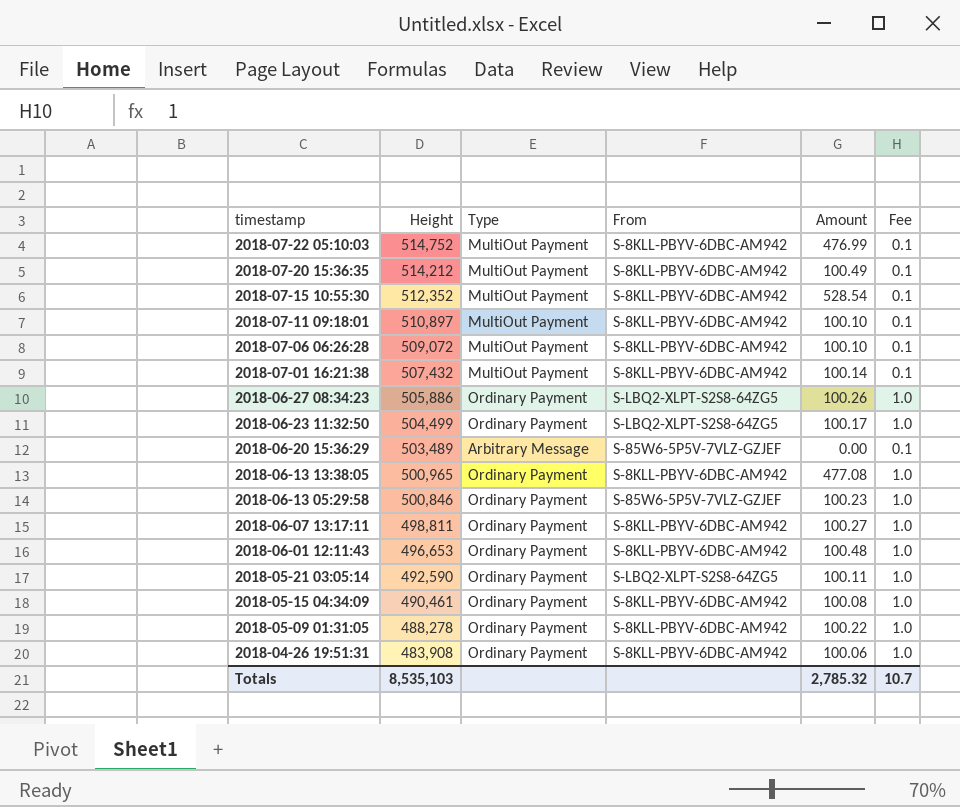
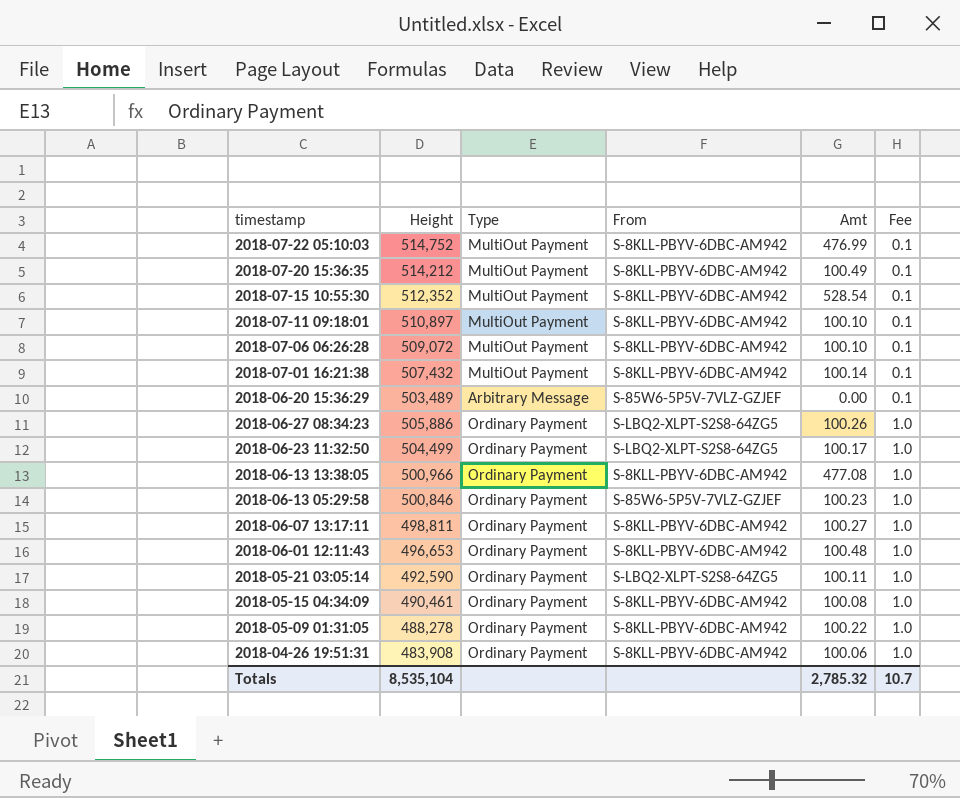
row order: timestamp descending -> Fee ascending
column name: Amount -> Amt
2018-06-13 13:38:05 | Height: 500,965 -> 500,966
Totals | Height: 8,535,103 -> 8,535,104

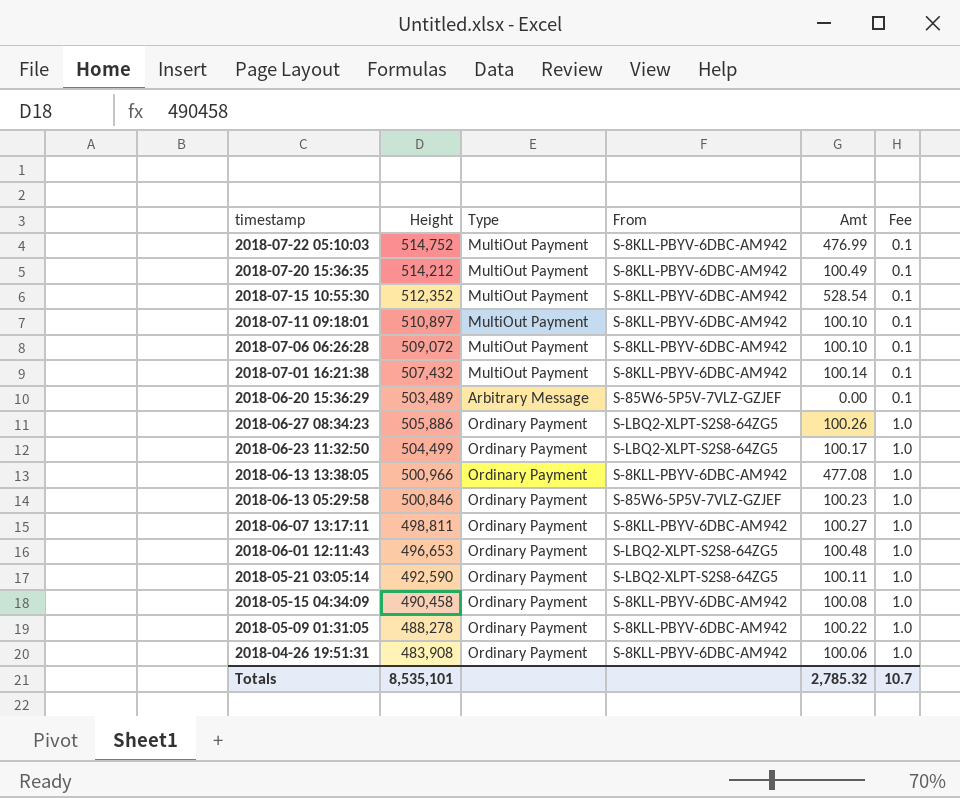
2018-06-01 12:11:43 | From: S-8KLL-PBYV-6DBC-AM942 -> S-LBQ2-XLPT-S2S8-64ZG5
2018-05-15 04:34:09 | Height: 490,461 -> 490,458
Totals | Height: 8,535,104 -> 8,535,101

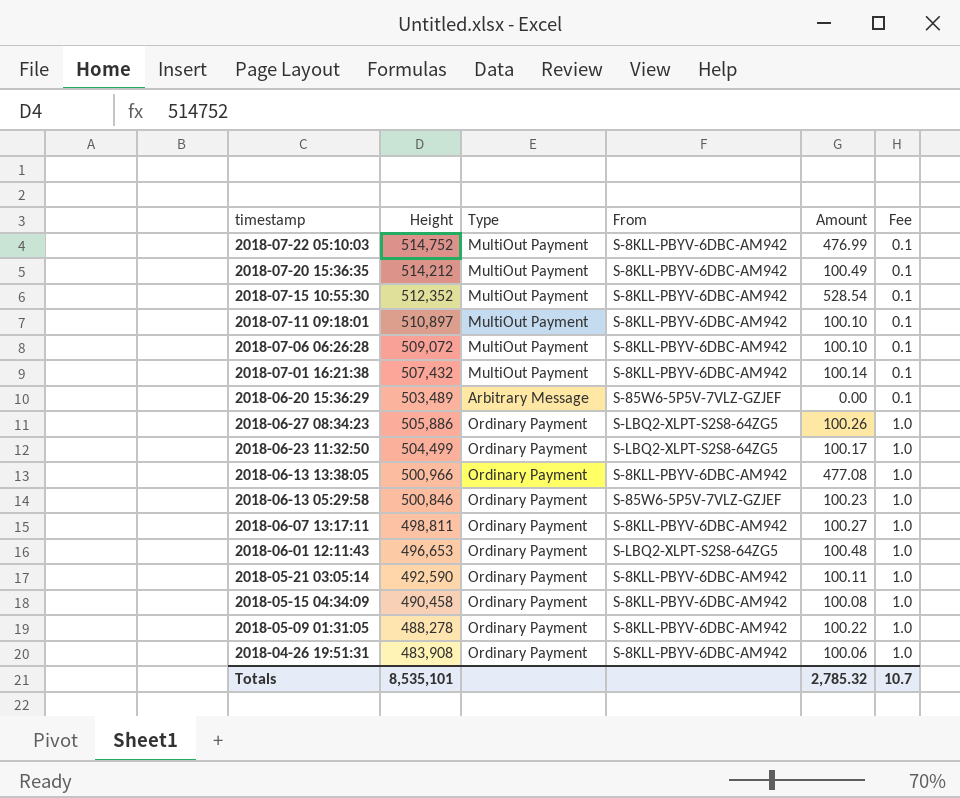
column name: Amt -> Amount
2018-05-21 03:05:14 | From: S-LBQ2-XLPT-S2S8-64ZG5 -> S-8KLL-PBYV-6DBC-AM942

